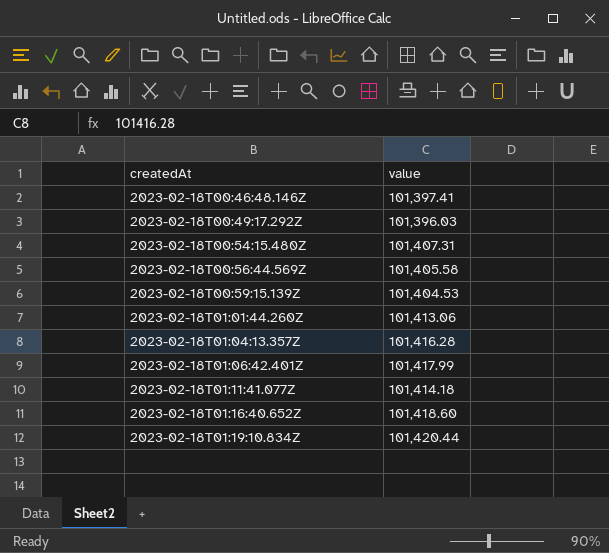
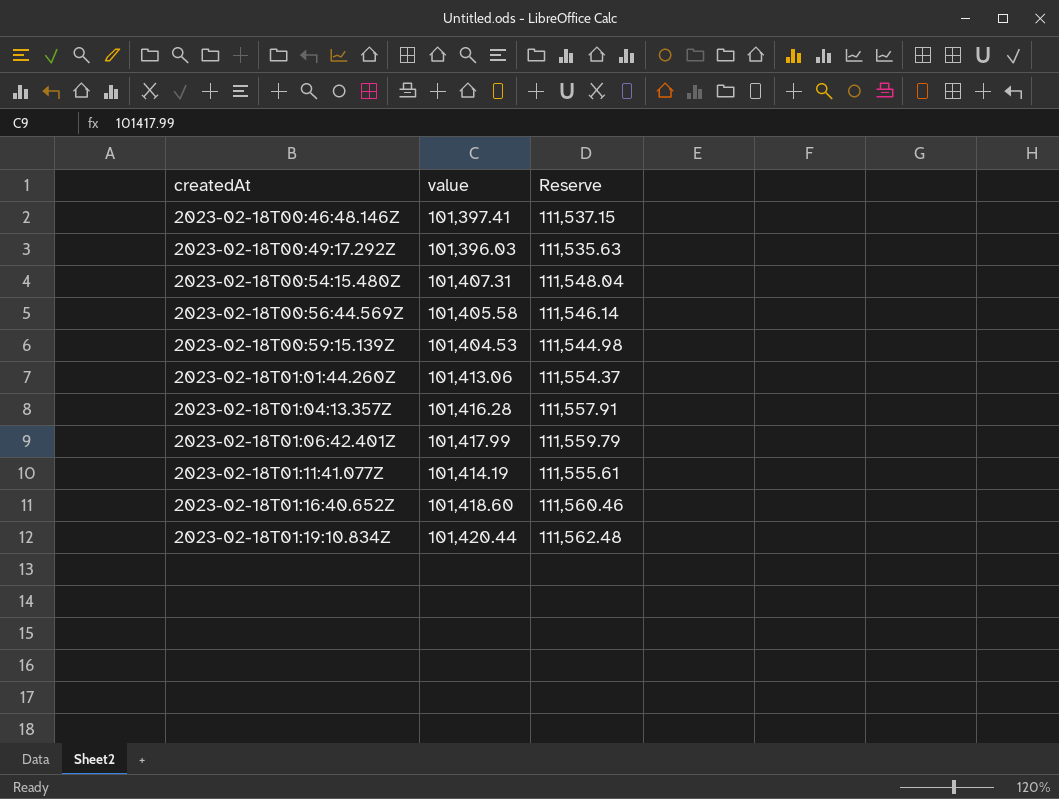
column Reserve | formula: none -> [value] * 1.1
2023-02-18T01:11:41.077Z | value: 101,414.18 -> 101,414.19

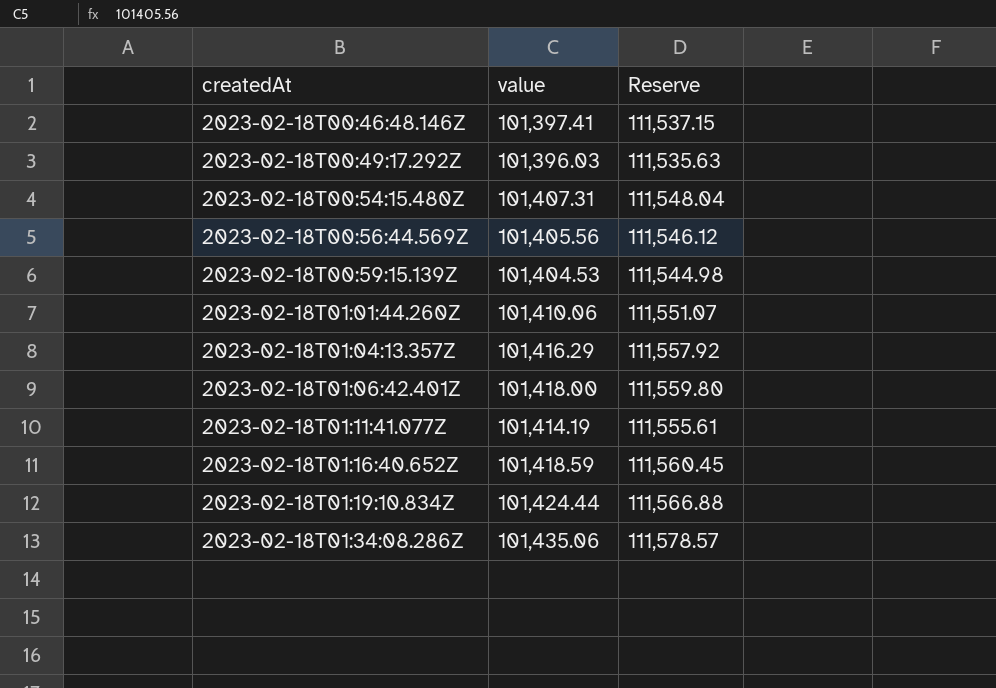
2023-02-18T00:56:44.569Z | value: 101,405.58 -> 101,405.56
2023-02-18T00:56:44.569Z | Reserve: 111,546.14 -> 111,546.12
2023-02-18T01:01:44.260Z | value: 101,413.06 -> 101,410.06
2023-02-18T01:01:44.260Z | Reserve: 111,554.37 -> 111,551.07
2023-02-18T01:04:13.357Z | value: 101,416.28 -> 101,416.29
2023-02-18T01:04:13.357Z | Reserve: 111,557.91 -> 111,557.92
2023-02-18T01:06:42.401Z | value: 101,417.99 -> 101,418.00
2023-02-18T01:06:42.401Z | Reserve: 111,559.79 -> 111,559.80
2023-02-18T01:16:40.652Z | value: 101,418.60 -> 101,418.59
2023-02-18T01:16:40.652Z | Reserve: 111,560.46 -> 111,560.45
2023-02-18T01:19:10.834Z | value: 101,420.44 -> 101,424.44
2023-02-18T01:19:10.834Z | Reserve: 111,562.48 -> 111,566.88
row 2023-02-18T01:34:08.286Z: none -> 101,435.06 | 111,578.57

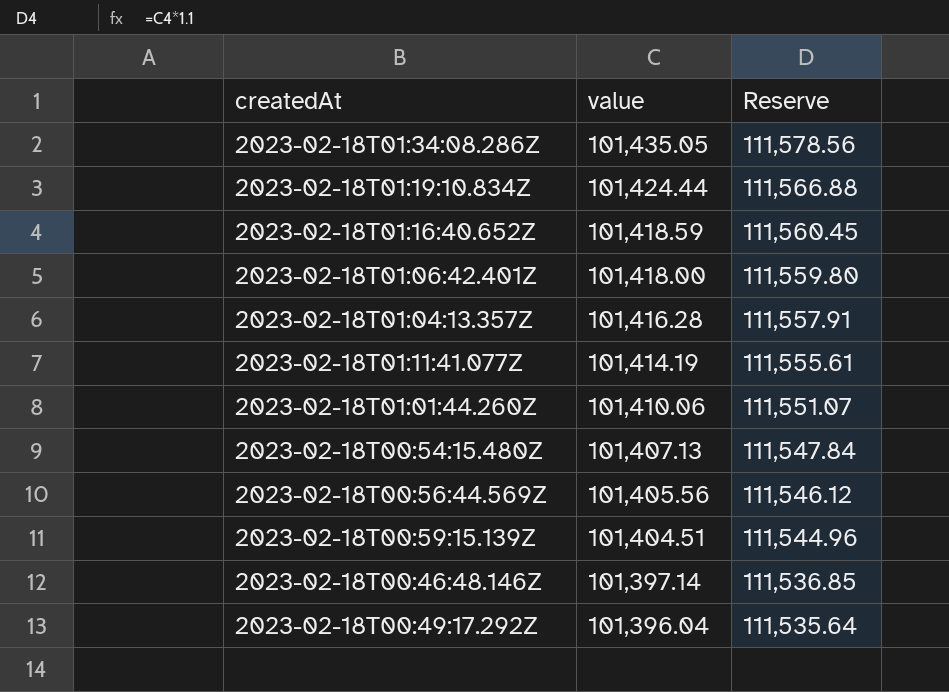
row order: createdAt ascending -> value descending
2023-02-18T01:34:08.286Z | value: 101,435.06 -> 101,435.05
2023-02-18T01:34:08.286Z | Reserve: 111,578.57 -> 111,578.56
2023-02-18T01:04:13.357Z | value: 101,416.29 -> 101,416.28
2023-02-18T01:04:13.357Z | Reserve: 111,557.92 -> 111,557.91
2023-02-18T00:54:15.480Z | value: 101,407.31 -> 101,407.13
2023-02-18T00:54:15.480Z | Reserve: 111,548.04 -> 111,547.84
2023-02-18T00:59:15.139Z | value: 101,404.53 -> 101,404.51
2023-02-18T00:59:15.139Z | Reserve: 111,544.98 -> 111,544.96
2023-02-18T00:46:48.146Z | value: 101,397.41 -> 101,397.14
2023-02-18T00:46:48.146Z | Reserve: 111,537.15 -> 111,536.85
2023-02-18T00:49:17.292Z | value: 101,396.03 -> 101,396.04
2023-02-18T00:49:17.292Z | Reserve: 111,535.63 -> 111,535.64

